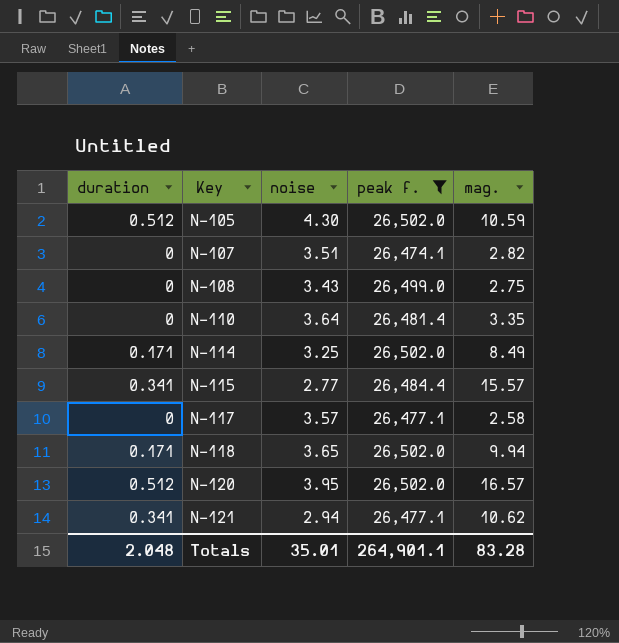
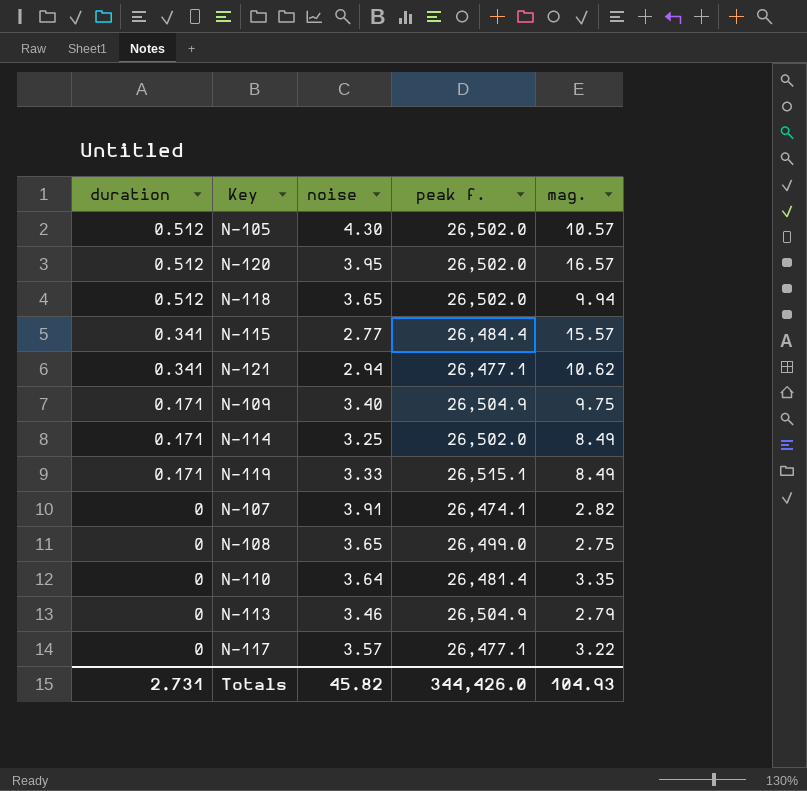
filter: peak f. <= 26,502.0 -> none
row order: Key ascending -> duration descending
N-105 | mag.: 10.59 -> 10.57
N-118 | duration: 0.171 -> 0.512
N-107 | noise: 3.51 -> 3.91
N-108 | noise: 3.43 -> 3.65
N-117 | mag.: 2.58 -> 3.22
Totals | duration: 2.048 -> 2.731
Totals | noise: 35.01 -> 45.82
Totals | peak f.: 264,901.1 -> 344,426.0
Totals | mag.: 83.28 -> 104.93

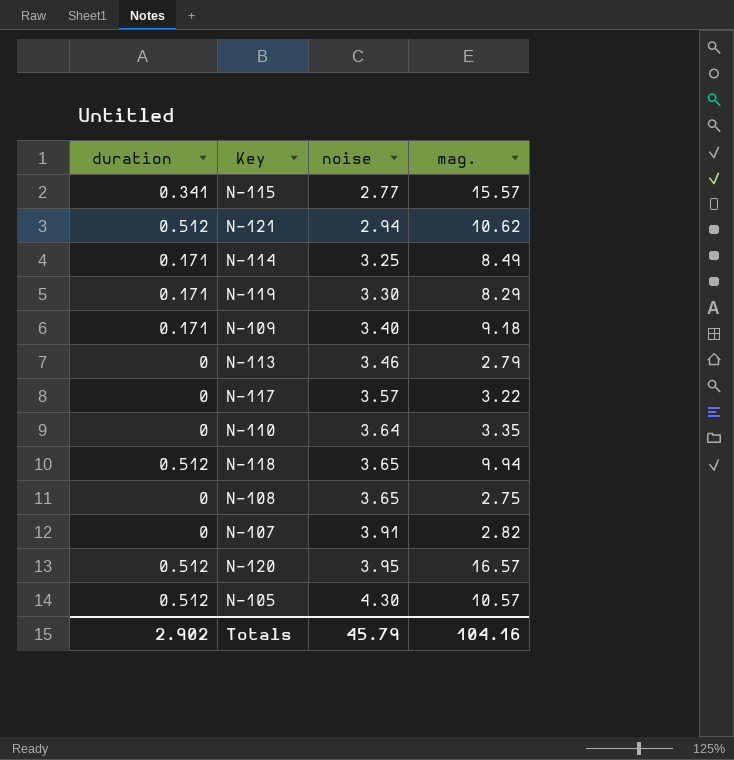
row order: duration descending -> noise ascending
column peak f. | position: 4 -> none
N-121 | duration: 0.341 -> 0.512
N-119 | noise: 3.33 -> 3.30
N-119 | mag.: 8.49 -> 8.29
N-109 | mag.: 9.75 -> 9.18
Totals | duration: 2.731 -> 2.902
Totals | noise: 45.82 -> 45.79
Totals | mag.: 104.93 -> 104.16

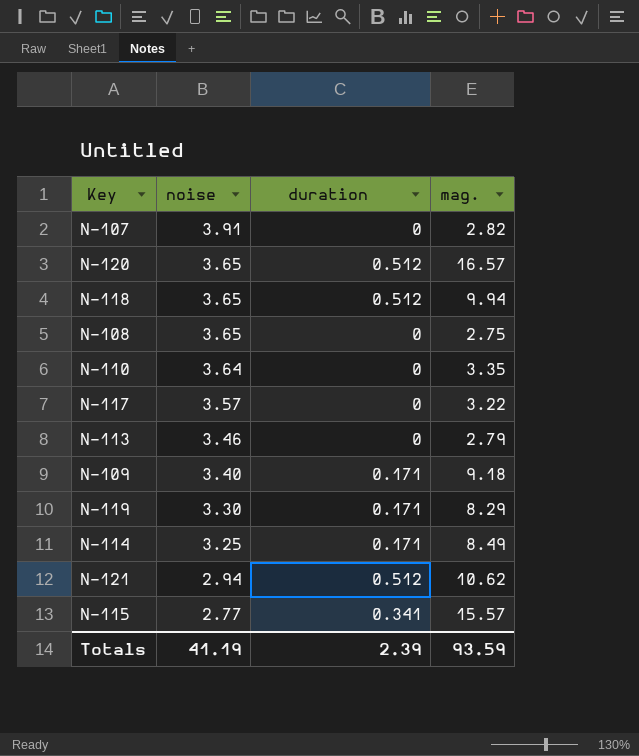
row order: noise ascending -> noise descending
column duration | position: 1 -> 3
row N-105: 0.512 | 4.30 | 10.57 -> none
N-120 | noise: 3.95 -> 3.65
Totals | noise: 45.79 -> 41.19
Totals | duration: 2.902 -> 2.39
Totals | mag.: 104.16 -> 93.59

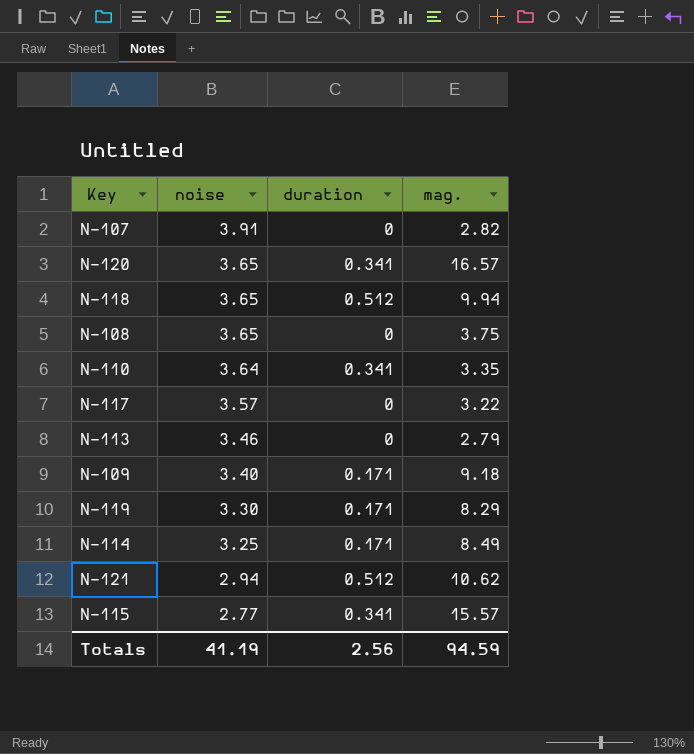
N-120 | duration: 0.512 -> 0.341
N-108 | mag.: 2.75 -> 3.75
N-110 | duration: 0 -> 0.341
Totals | duration: 2.39 -> 2.56
Totals | mag.: 93.59 -> 94.59

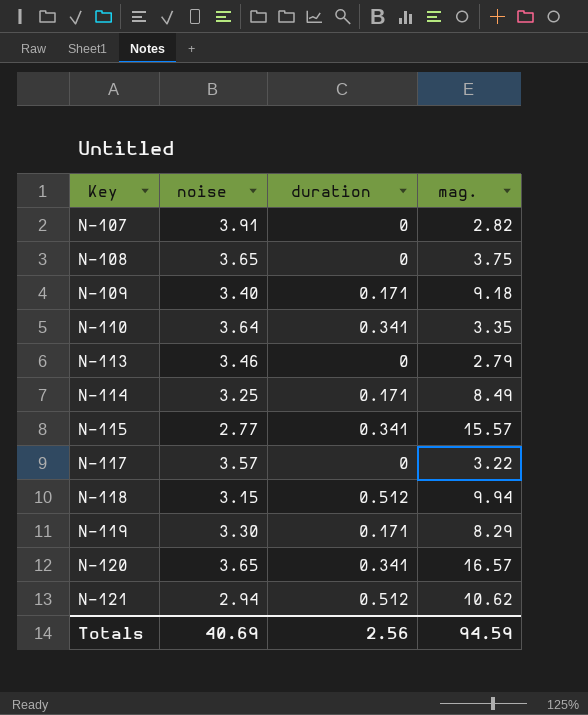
row order: noise descending -> Key ascending
N-118 | noise: 3.65 -> 3.15
Totals | noise: 41.19 -> 40.69

